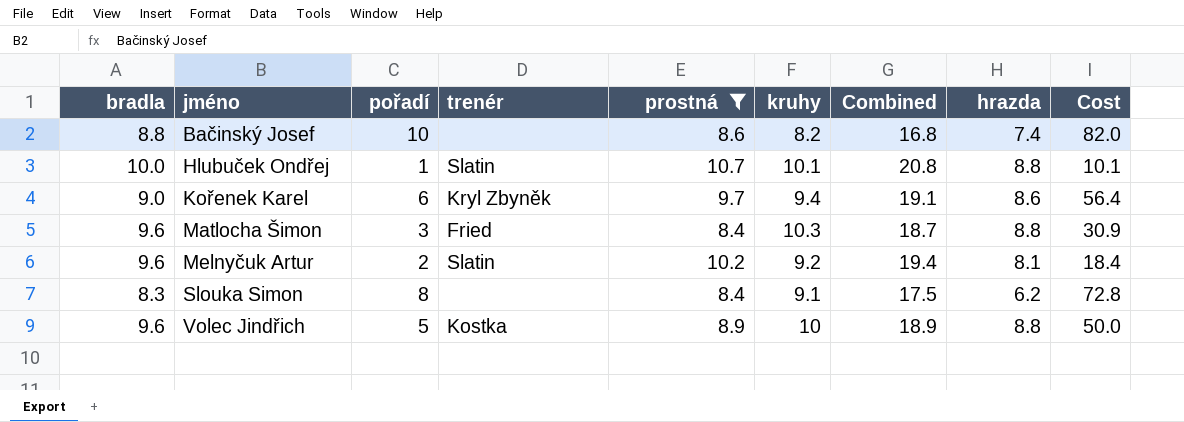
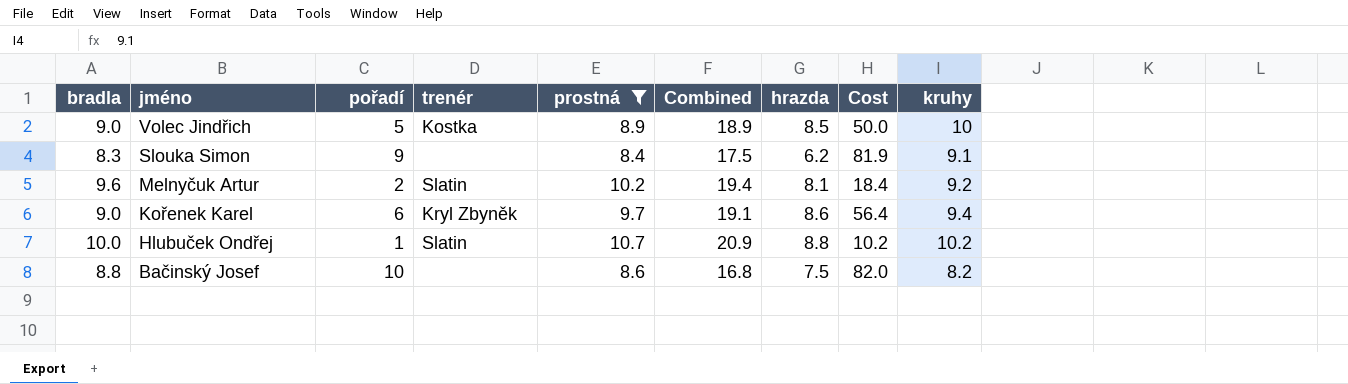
row order: jméno ascending -> jméno descending
column kruhy | position: 6 -> 9
row Matlocha Šimon: 9.6 | 3 | Fried | 8.4 | 10.3 | 18.7 | 8.8 | 30.9 -> none
Volec Jindřich | bradla: 9.6 -> 9.0
Volec Jindřich | hrazda: 8.8 -> 8.5
Slouka Simon | pořadí: 8 -> 9
Slouka Simon | Cost: 72.8 -> 81.9
Hlubuček Ondřej | Combined: 20.8 -> 20.9
Hlubuček Ondřej | Cost: 10.1 -> 10.2
Hlubuček Ondřej | kruhy: 10.1 -> 10.2
Bačinský Josef | hrazda: 7.4 -> 7.5

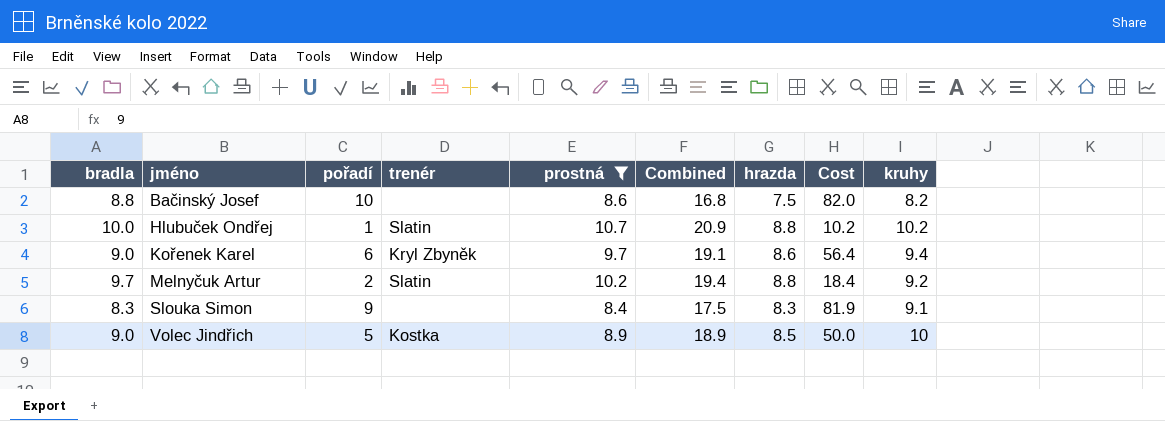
row order: jméno descending -> jméno ascending
Melnyčuk Artur | bradla: 9.6 -> 9.7
Melnyčuk Artur | hrazda: 8.1 -> 8.8
Slouka Simon | hrazda: 6.2 -> 8.3

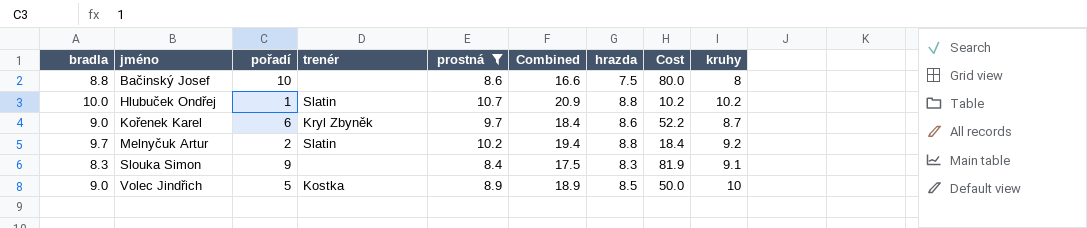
Bačinský Josef | Combined: 16.8 -> 16.6
Bačinský Josef | Cost: 82.0 -> 80.0
Bačinský Josef | kruhy: 8.2 -> 8
Kořenek Karel | Combined: 19.1 -> 18.4
Kořenek Karel | Cost: 56.4 -> 52.2
Kořenek Karel | kruhy: 9.4 -> 8.7

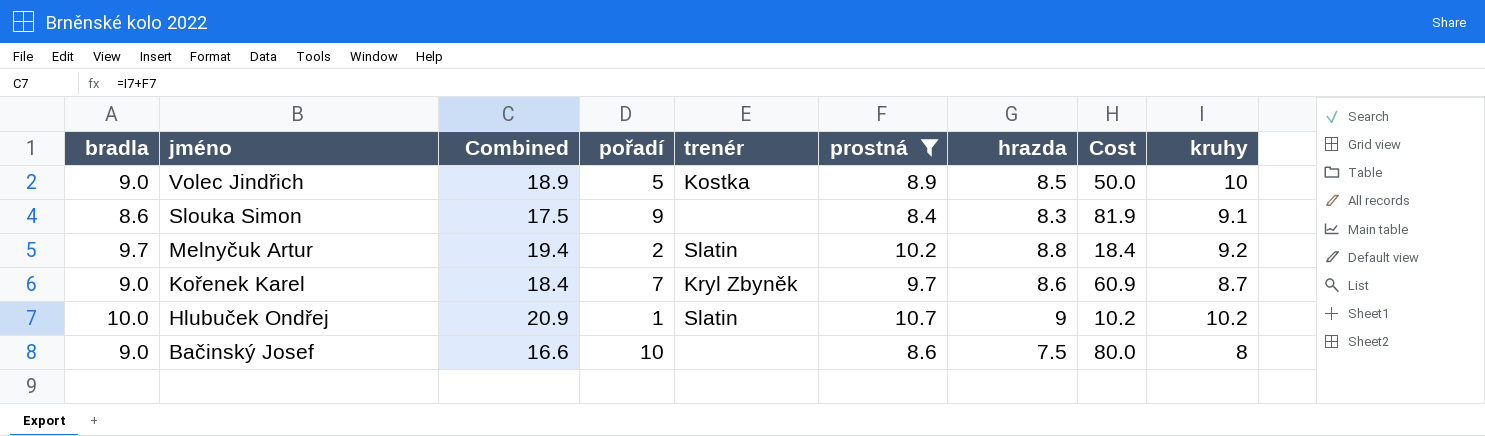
row order: jméno ascending -> jméno descending
column Combined | position: 6 -> 3
Slouka Simon | bradla: 8.3 -> 8.6
Kořenek Karel | pořadí: 6 -> 7
Kořenek Karel | Cost: 52.2 -> 60.9
Hlubuček Ondřej | hrazda: 8.8 -> 9
Bačinský Josef | bradla: 8.8 -> 9.0

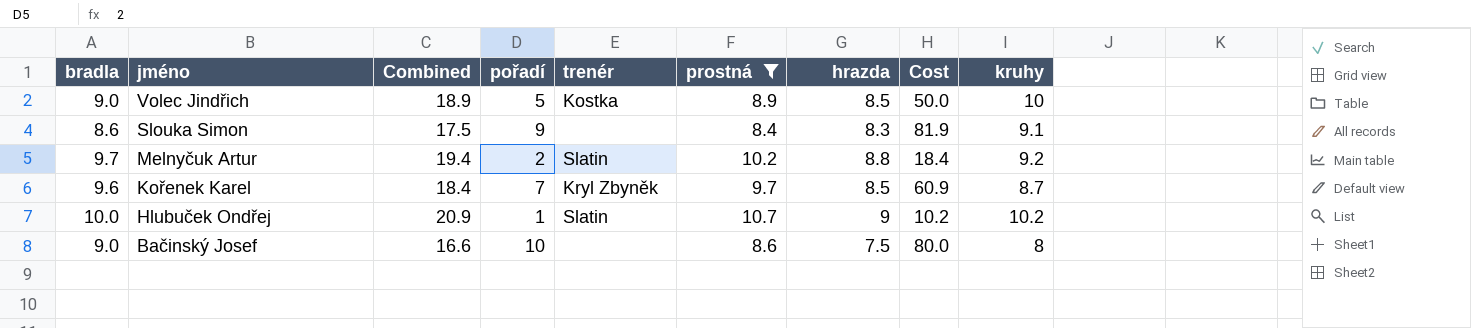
Kořenek Karel | bradla: 9.0 -> 9.6
Kořenek Karel | hrazda: 8.6 -> 8.5

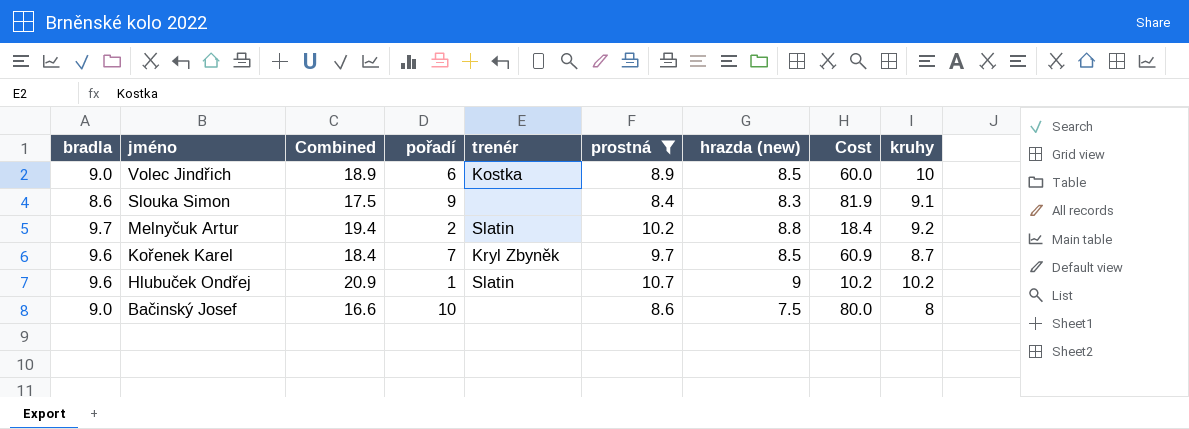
column name: hrazda -> hrazda (new)
Volec Jindřich | pořadí: 5 -> 6
Volec Jindřich | Cost: 50.0 -> 60.0
Hlubuček Ondřej | bradla: 10.0 -> 9.6

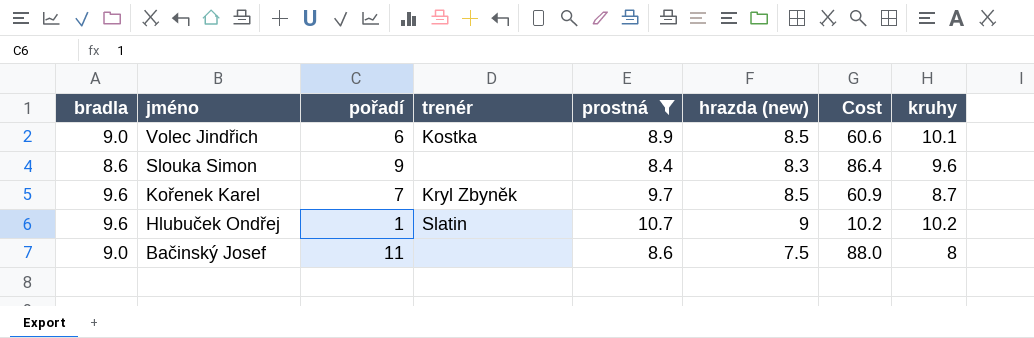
column Combined | formula: [prostná] + [kruhy] -> none
row Melnyčuk Artur: 9.7 | 19.4 | 2 | Slatin | 10.2 | 8.8 | 18.4 | 9.2 -> none
Volec Jindřich | Cost: 60.0 -> 60.6
Volec Jindřich | kruhy: 10 -> 10.1
Slouka Simon | Cost: 81.9 -> 86.4
Slouka Simon | kruhy: 9.1 -> 9.6
Bačinský Josef | pořadí: 10 -> 11
Bačinský Josef | Cost: 80.0 -> 88.0

